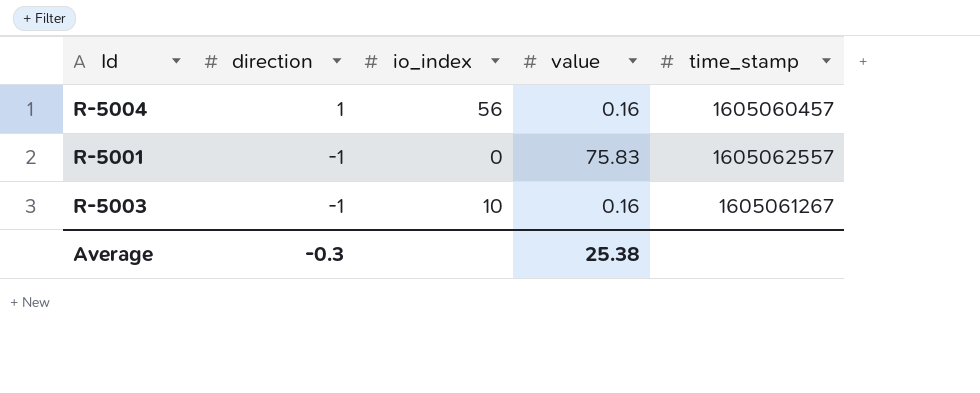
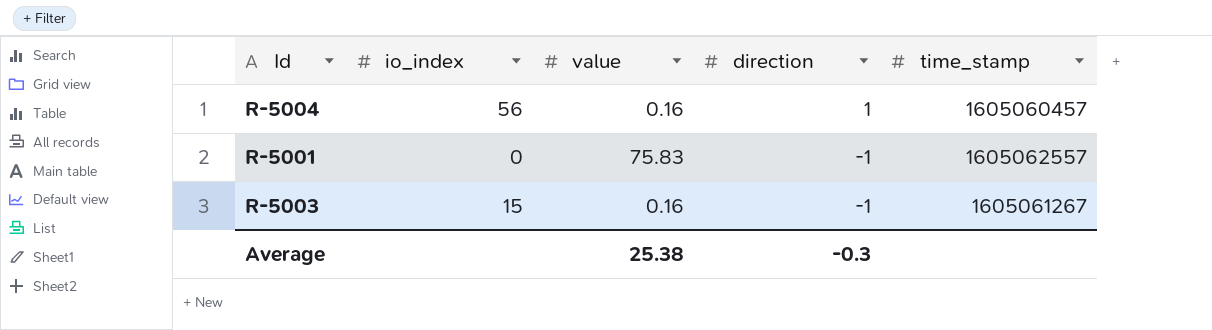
column direction | position: 2 -> 4
R-5003 | io_index: 10 -> 15

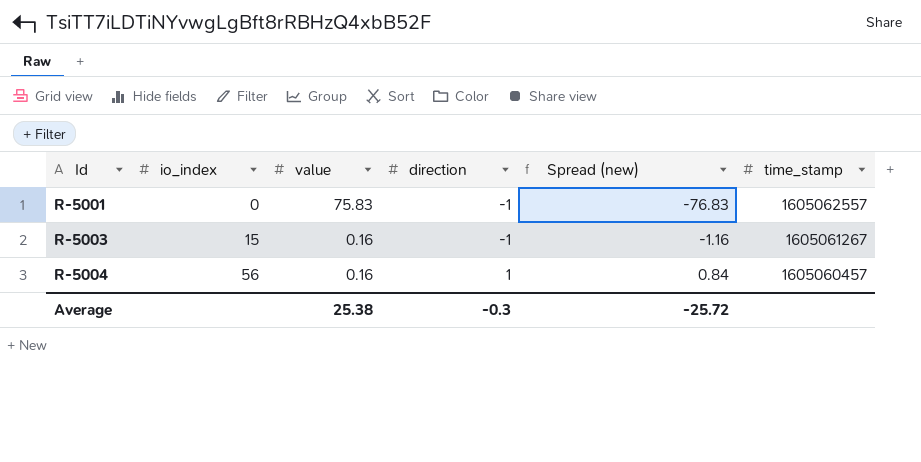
row order: direction descending -> Id ascending
column Spread (new) | formula: none -> [direction] - [value]

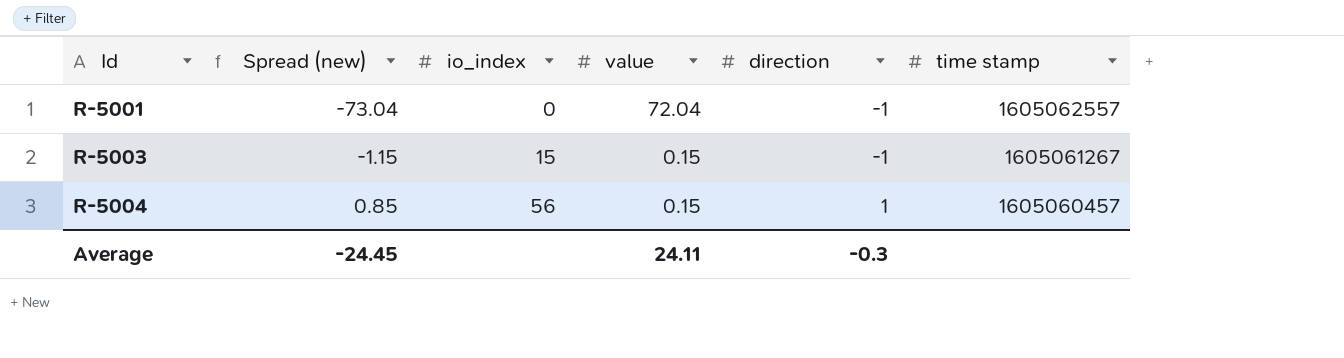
column Spread (new) | position: 5 -> 2
column name: time_stamp -> time stamp
R-5001 | Spread (new): -76.83 -> -73.04
R-5001 | value: 75.83 -> 72.04
R-5003 | Spread (new): -1.16 -> -1.15
R-5003 | value: 0.16 -> 0.15
R-5004 | Spread (new): 0.84 -> 0.85
R-5004 | value: 0.16 -> 0.15
Average | Spread (new): -25.72 -> -24.45
Average | value: 25.38 -> 24.11

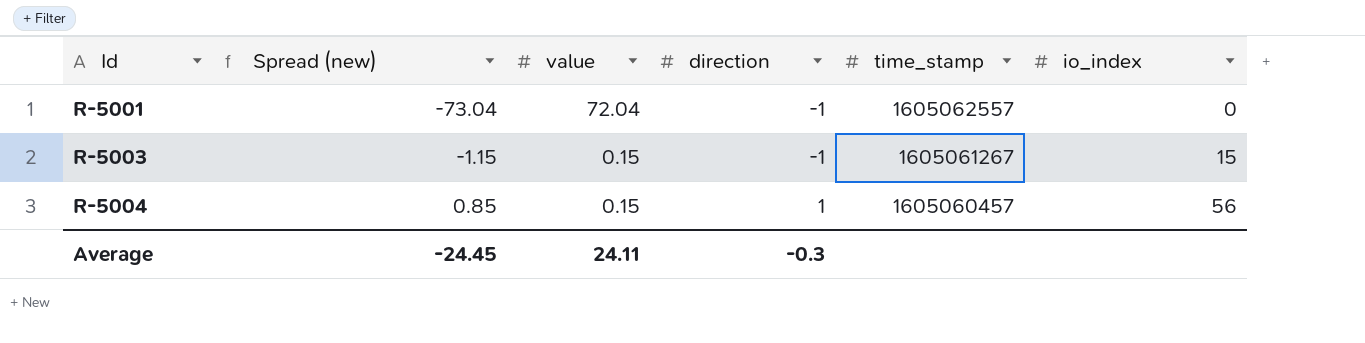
column name: time stamp -> time_stamp
column io_index | position: 3 -> 6

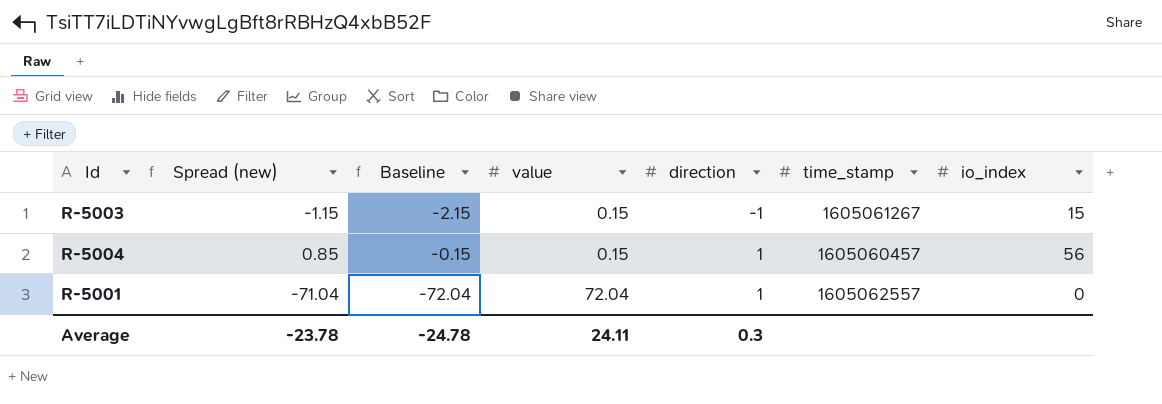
row order: Id ascending -> value ascending
column Baseline | formula: none -> [Spread (new)] - 1
R-5001 | Spread (new): -73.04 -> -71.04
R-5001 | direction: -1 -> 1
Average | Spread (new): -24.45 -> -23.78
Average | direction: -0.3 -> 0.3

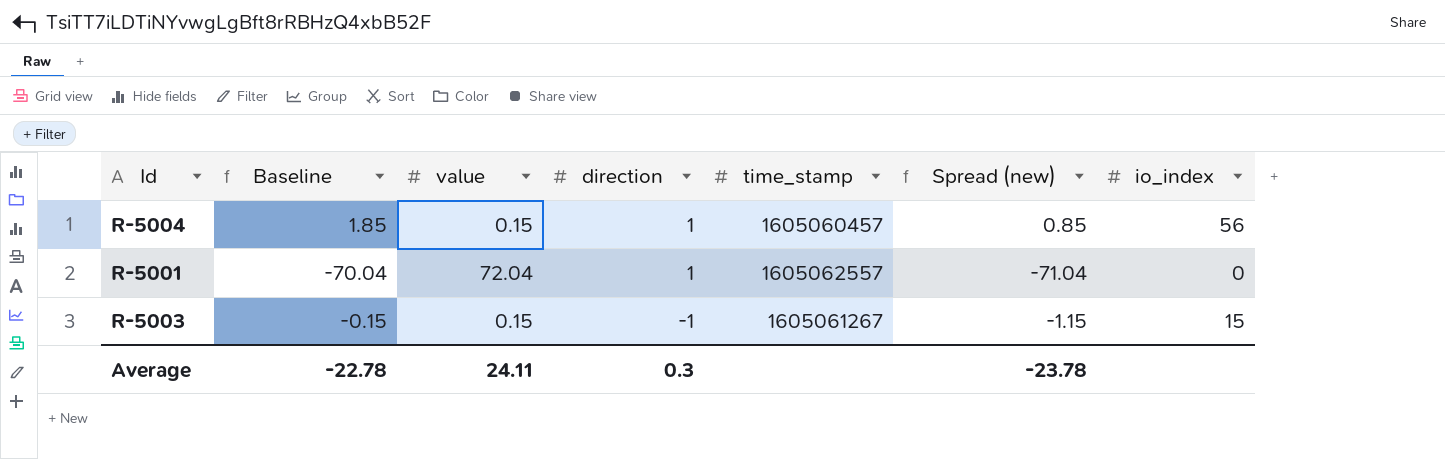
row order: value ascending -> direction descending
column Baseline | formula: [Spread (new)] - 1 -> [Spread (new)] + 1
column Spread (new) | position: 2 -> 6
Average | Baseline: -24.78 -> -22.78

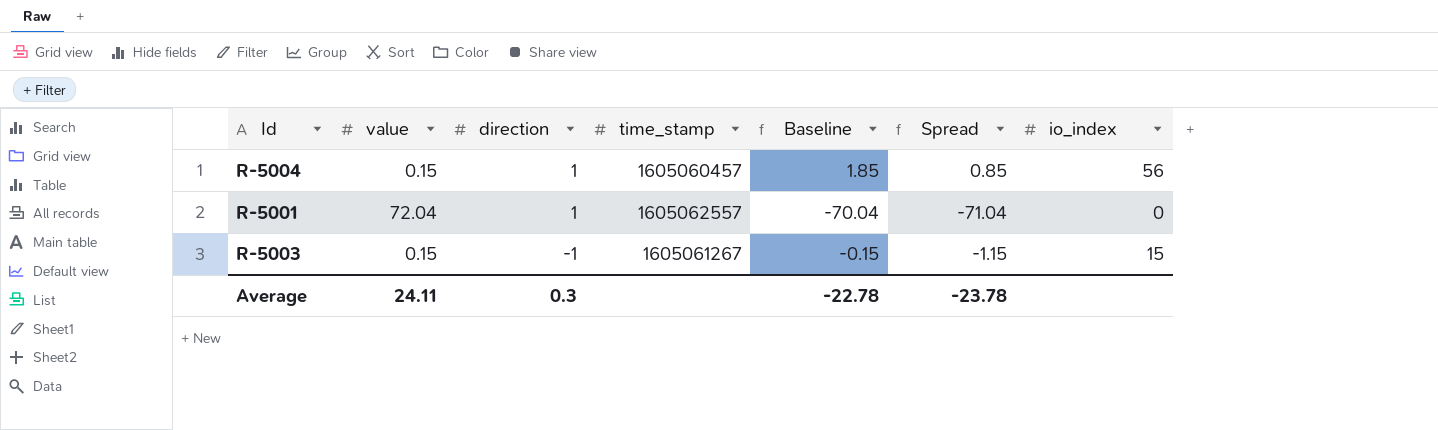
column Baseline | position: 2 -> 5
column name: Spread (new) -> Spread

